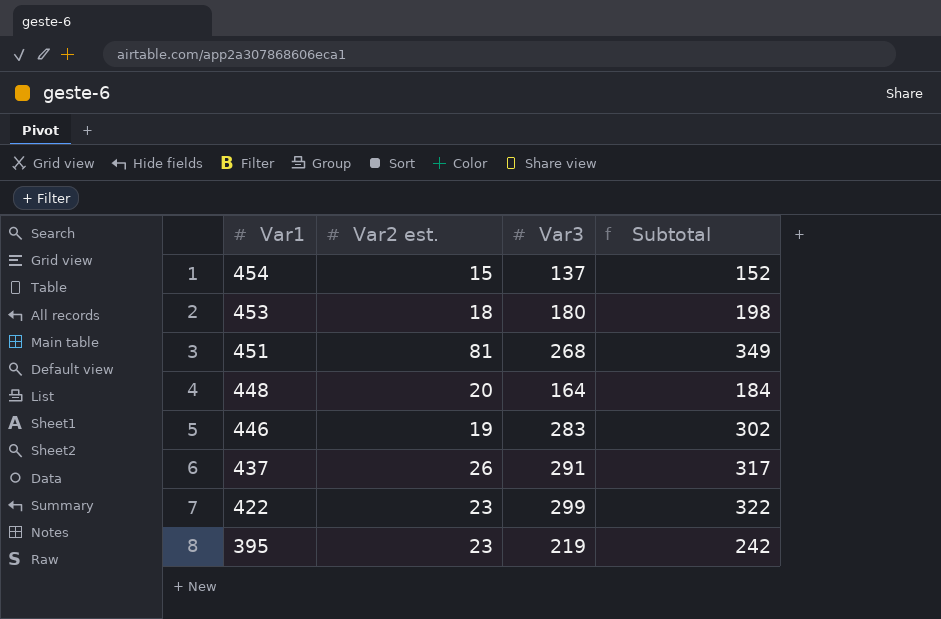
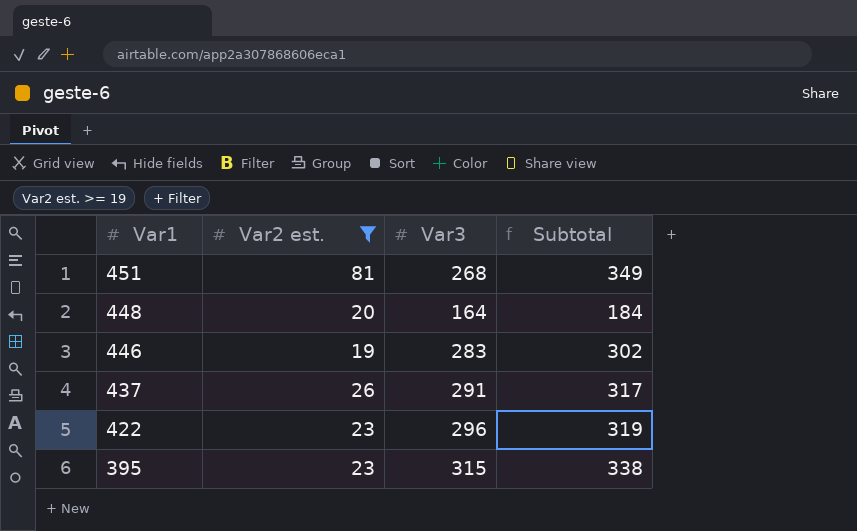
filter: none -> Var2 est. >= 19
422 | Var3: 299 -> 296
422 | Subtotal: 322 -> 319
395 | Var3: 219 -> 315
395 | Subtotal: 242 -> 338

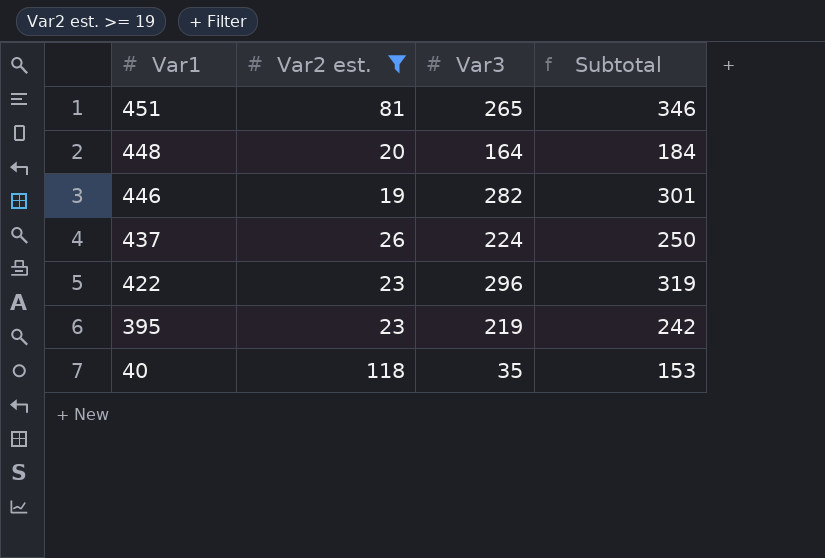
451 | Var3: 268 -> 265
451 | Subtotal: 349 -> 346
446 | Var3: 283 -> 282
446 | Subtotal: 302 -> 301
437 | Var3: 291 -> 224
437 | Subtotal: 317 -> 250
395 | Var3: 315 -> 219
395 | Subtotal: 338 -> 242
row 40: none -> 118 | 35 | 153

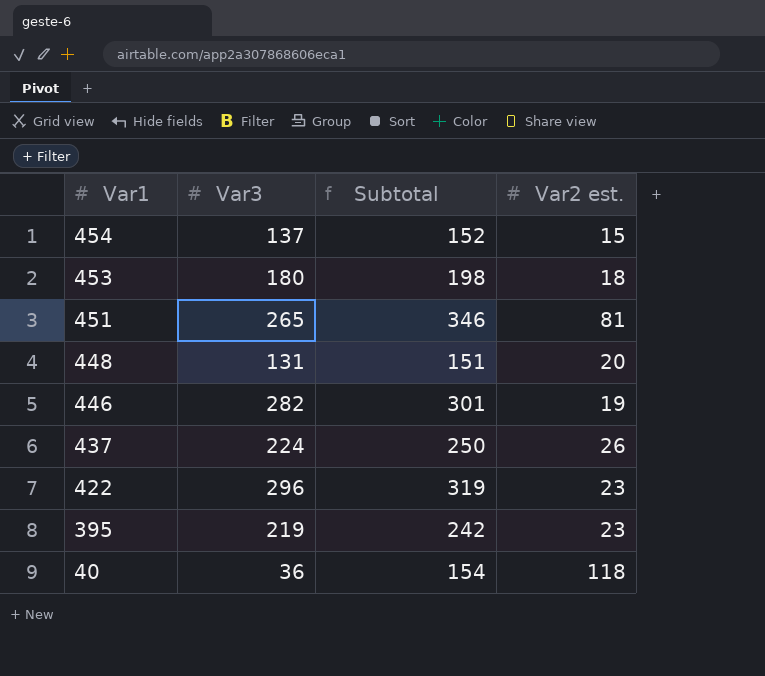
filter: Var2 est. >= 19 -> none
column Var2 est. | position: 2 -> 4
448 | Var3: 164 -> 131
448 | Subtotal: 184 -> 151
40 | Var3: 35 -> 36
40 | Subtotal: 153 -> 154

